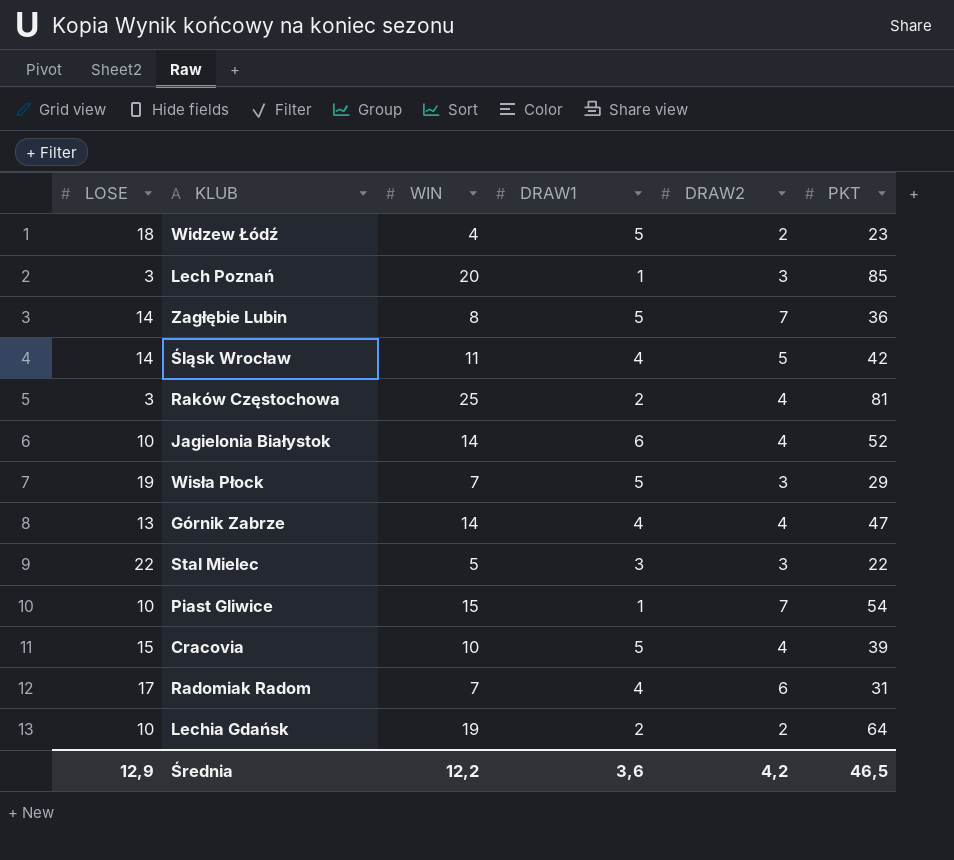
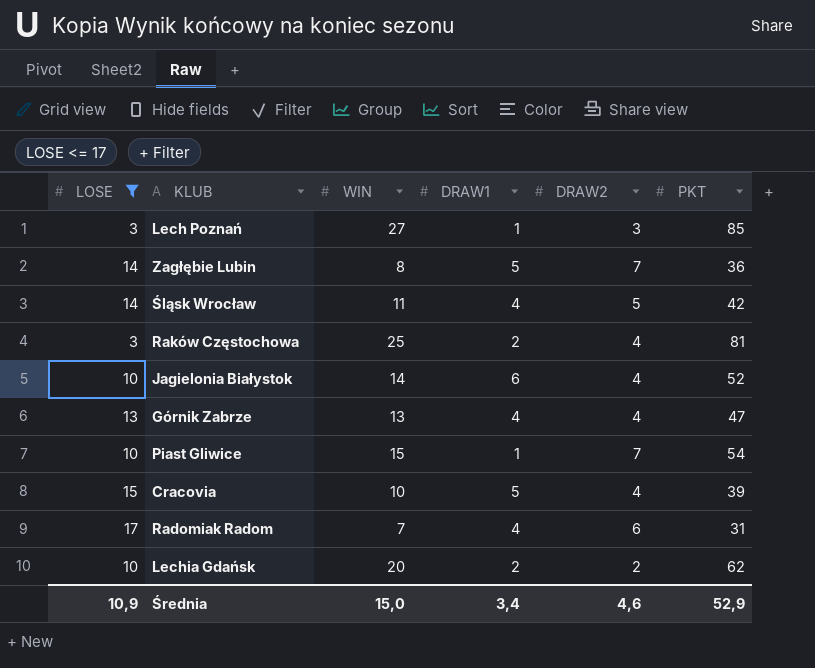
filter: none -> LOSE <= 17
Lech Poznań | WIN: 20 -> 27
Górnik Zabrze | WIN: 14 -> 13
Lechia Gdańsk | WIN: 19 -> 20
Lechia Gdańsk | PKT: 64 -> 62
Średnia | LOSE: 12,9 -> 10,9
Średnia | WIN: 12,2 -> 15,0
Średnia | DRAW1: 3,6 -> 3,4
Średnia | DRAW2: 4,2 -> 4,6
Średnia | PKT: 46,5 -> 52,9

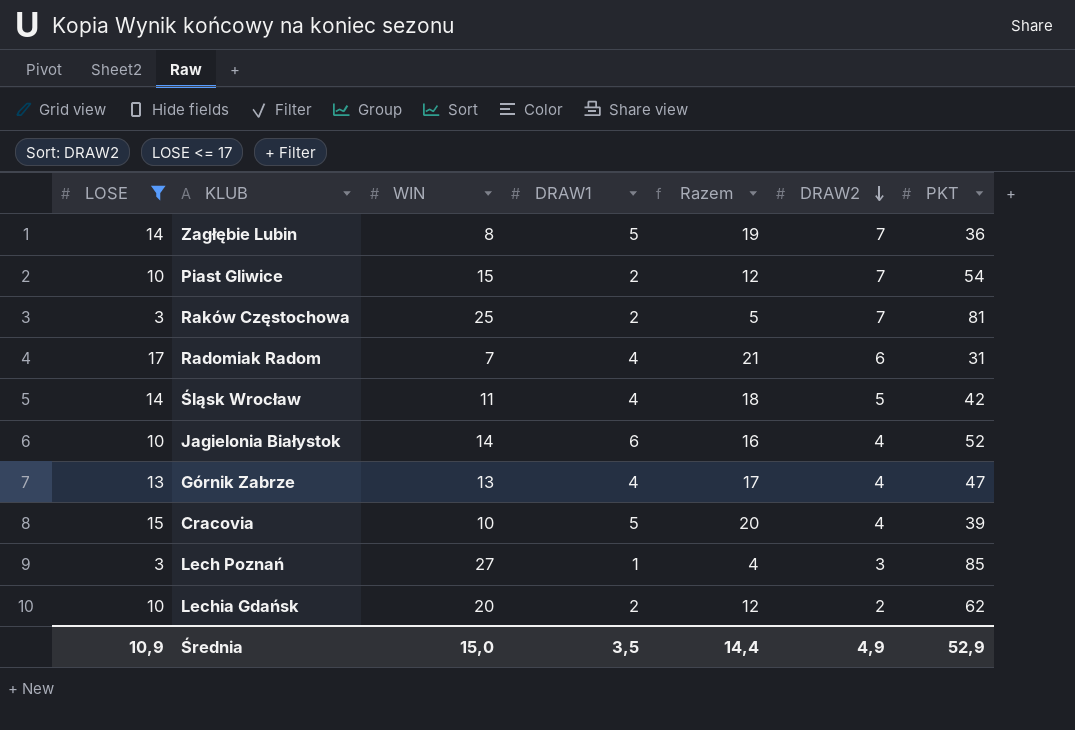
row order: none -> DRAW2 descending
column Razem | formula: none -> [LOSE] + [DRAW1]
Piast Gliwice | DRAW1: 1 -> 2
Raków Częstochowa | DRAW2: 4 -> 7
Średnia | DRAW1: 3,4 -> 3,5
Średnia | DRAW2: 4,6 -> 4,9

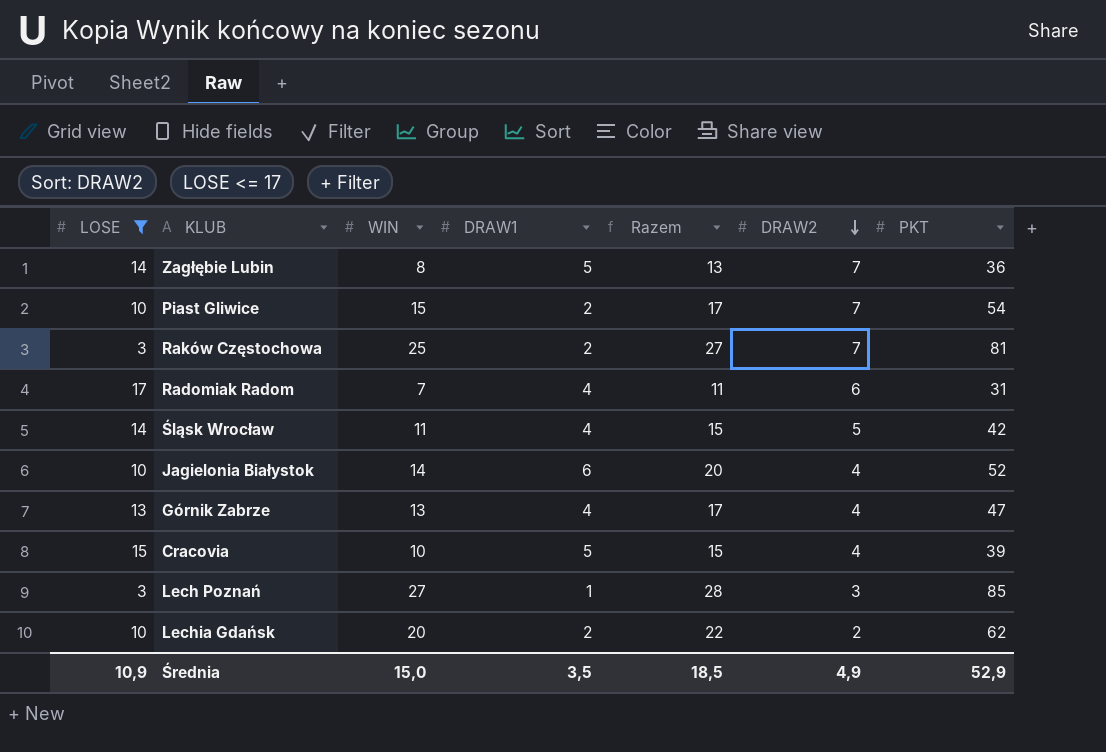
column Razem | formula: [LOSE] + [DRAW1] -> [WIN] + [DRAW1]
Średnia | Razem: 14,4 -> 18,5

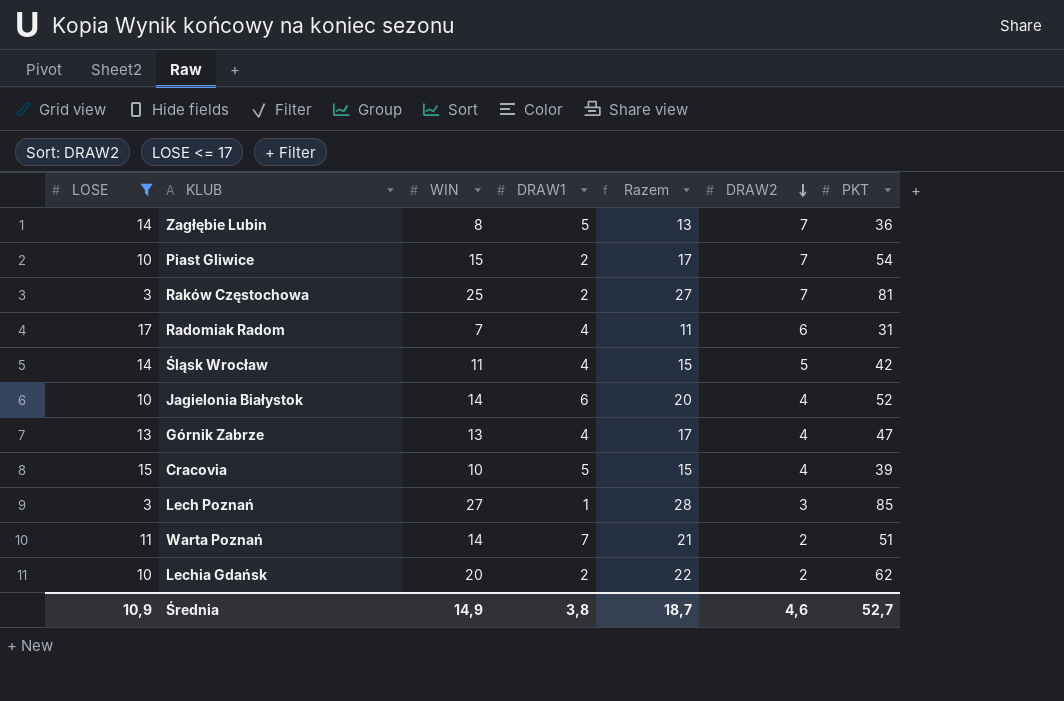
row Warta Poznań: none -> 11 | 14 | 7 | 21 | 2 | 51
Średnia | WIN: 15,0 -> 14,9
Średnia | DRAW1: 3,5 -> 3,8
Średnia | Razem: 18,5 -> 18,7
Średnia | DRAW2: 4,9 -> 4,6
Średnia | PKT: 52,9 -> 52,7

